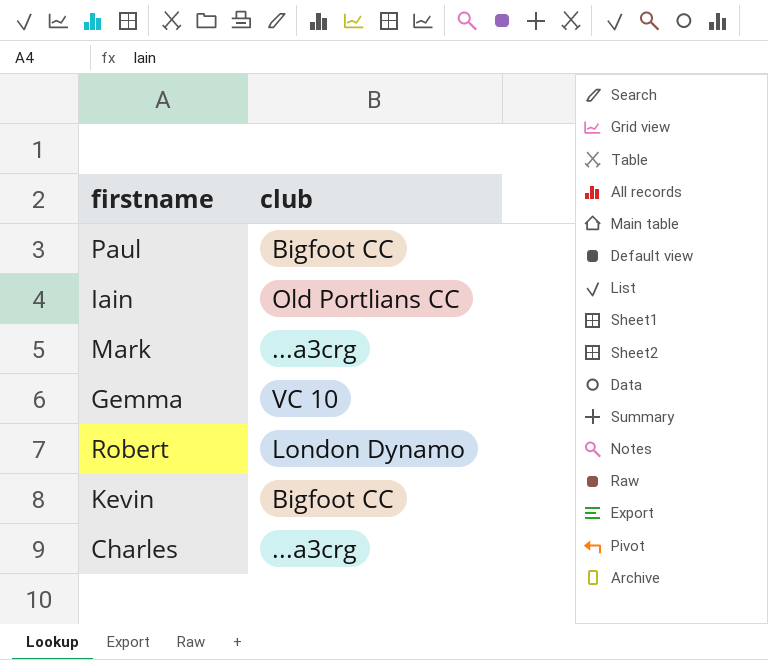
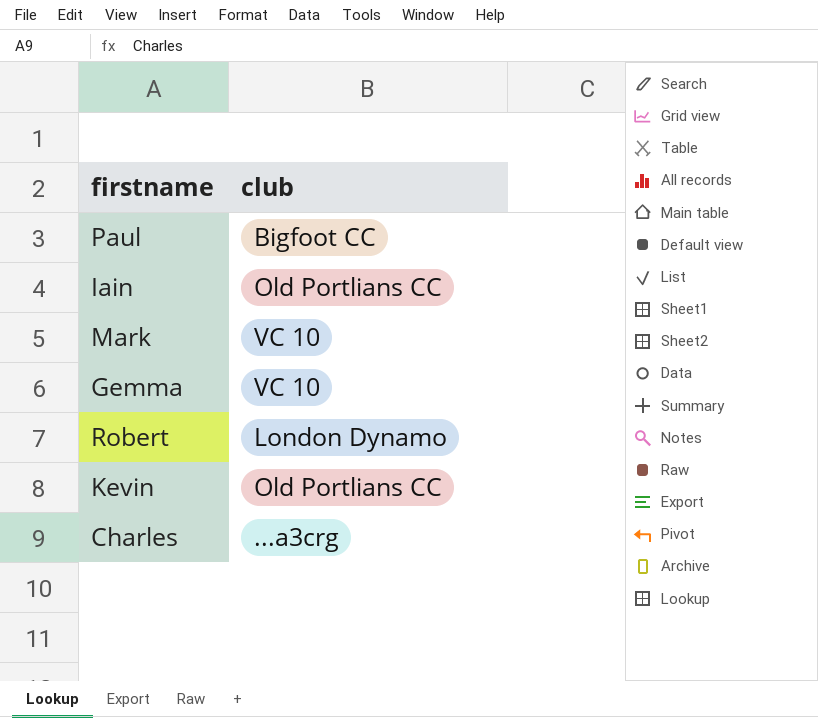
Mark | club: ...a3crg -> VC 10
Kevin | club: Bigfoot CC -> Old Portlians CC

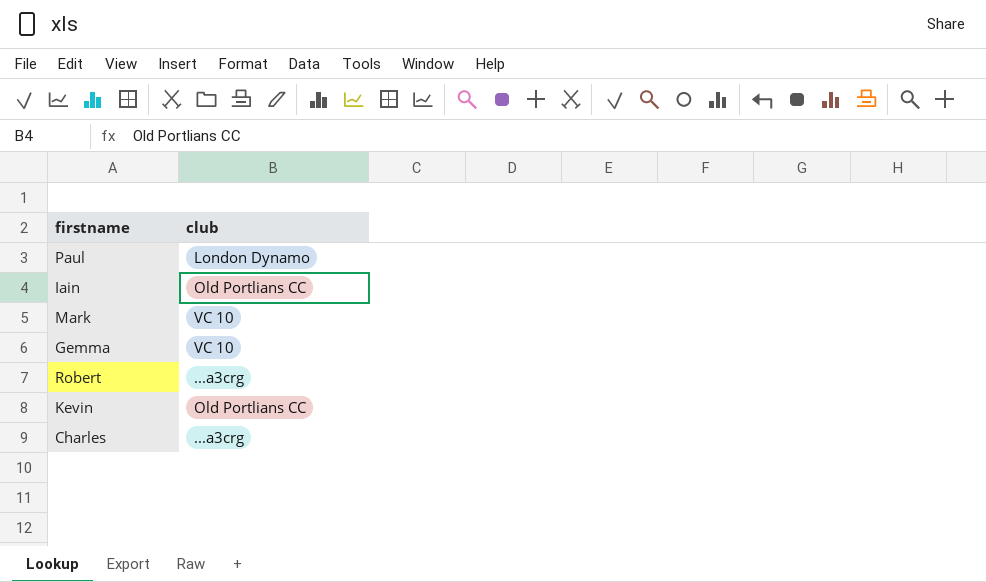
Paul | club: Bigfoot CC -> London Dynamo
Robert | club: London Dynamo -> ...a3crg

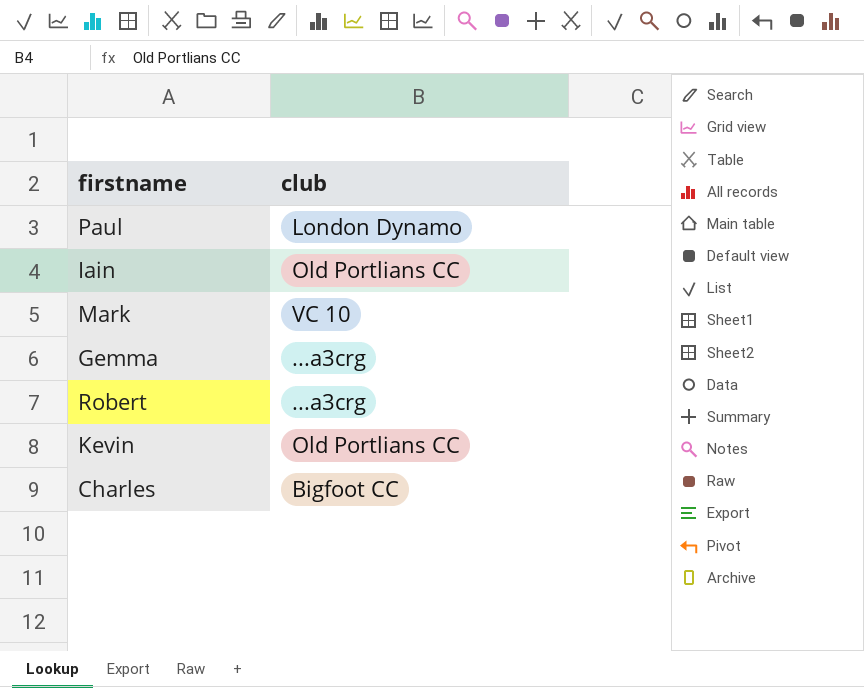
Gemma | club: VC 10 -> ...a3crg
Charles | club: ...a3crg -> Bigfoot CC

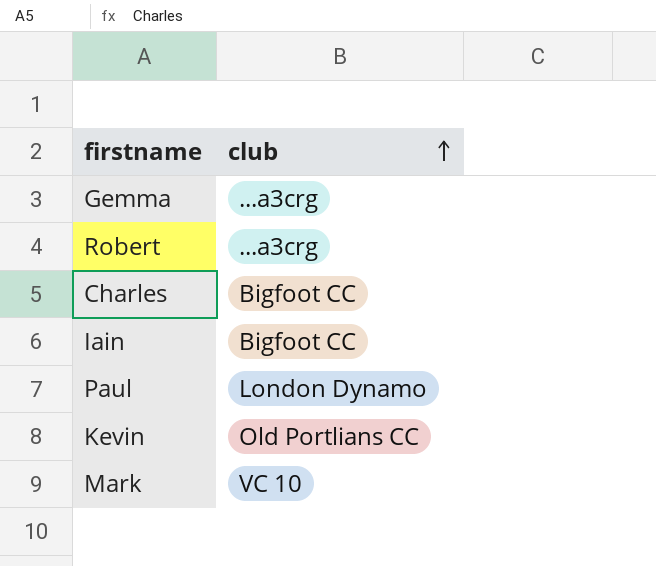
row order: none -> club ascending
Iain | club: Old Portlians CC -> Bigfoot CC

